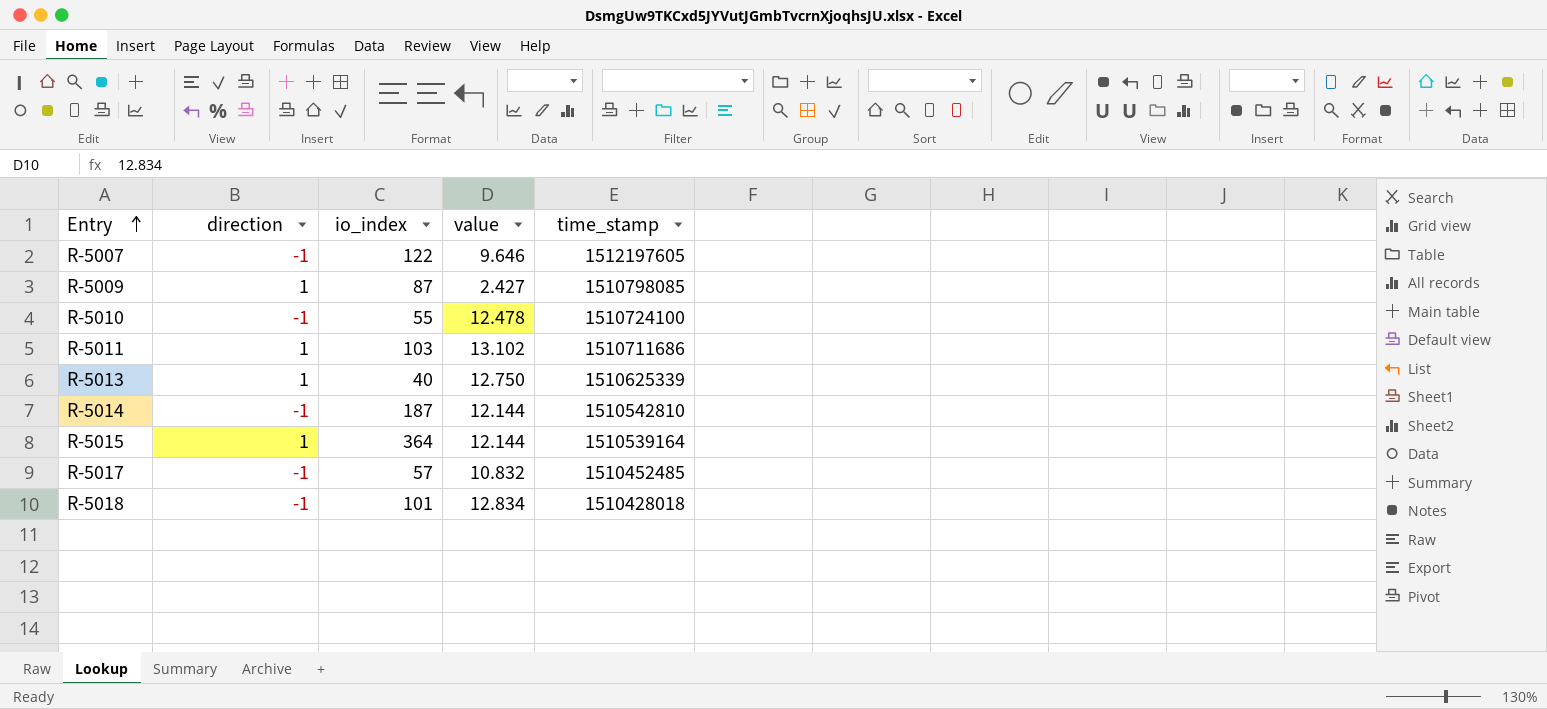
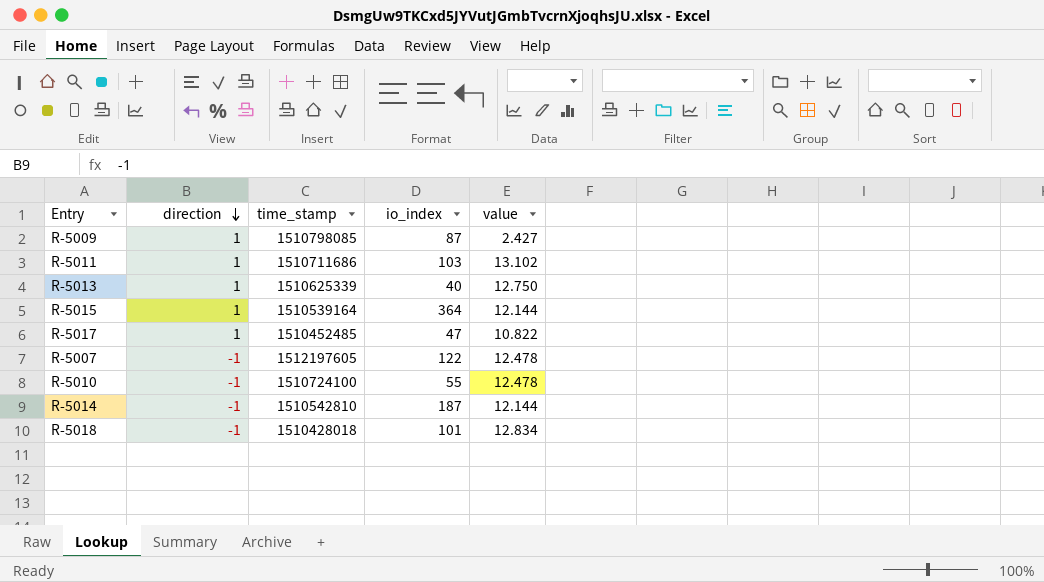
row order: Entry ascending -> direction descending
column time_stamp | position: 5 -> 3
R-5017 | direction: -1 -> 1
R-5017 | io_index: 57 -> 47
R-5017 | value: 10.832 -> 10.822
R-5007 | value: 9.646 -> 12.478

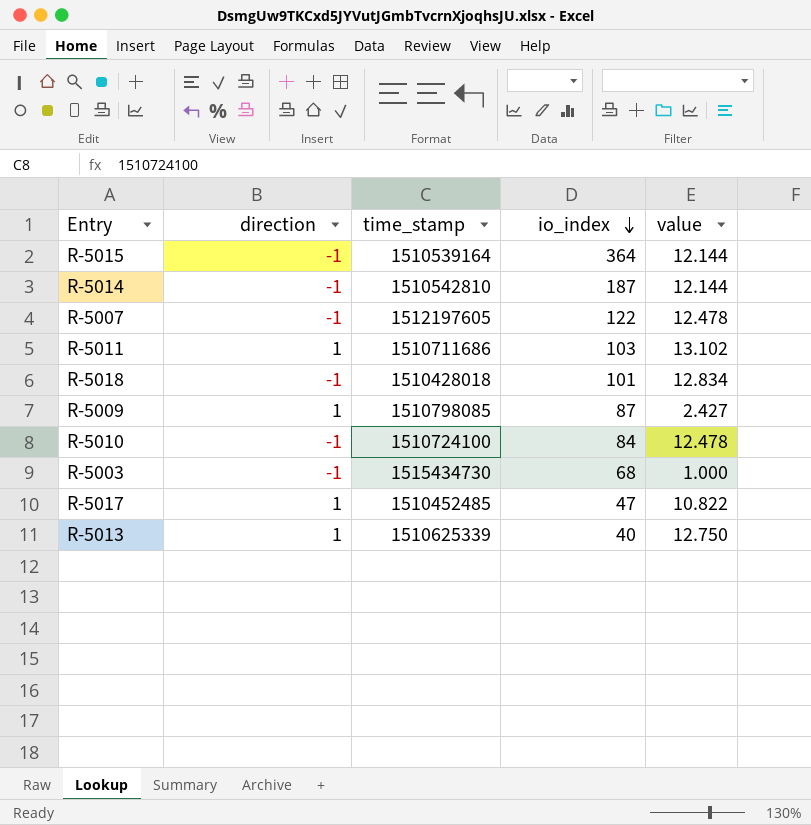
row order: direction descending -> io_index descending
R-5015 | direction: 1 -> -1
R-5010 | io_index: 55 -> 84
row R-5003: none -> -1 | 1515434730 | 68 | 1.000

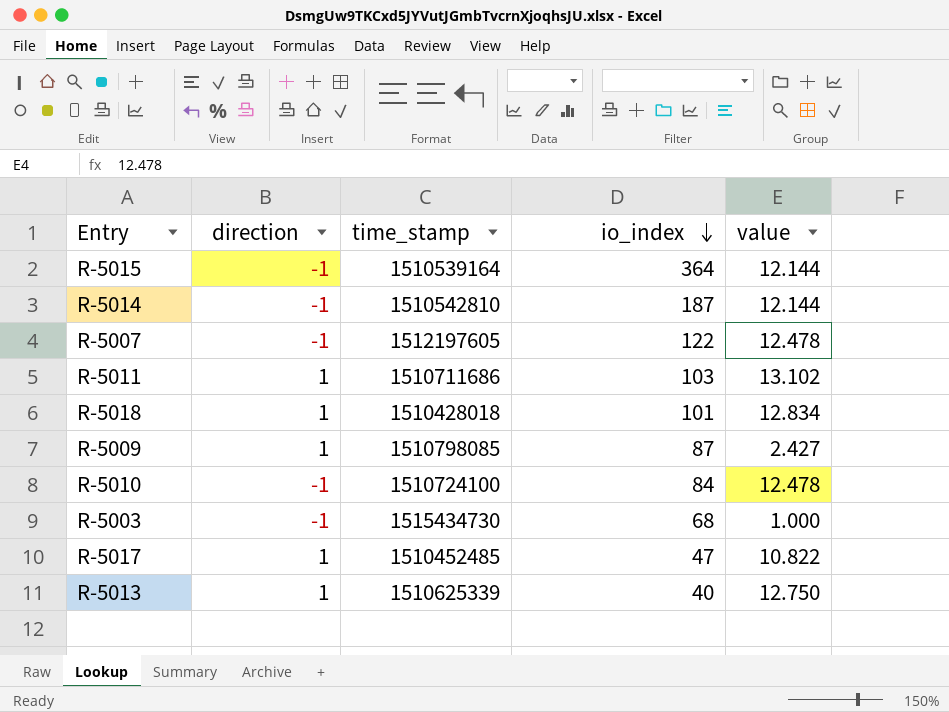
R-5018 | direction: -1 -> 1

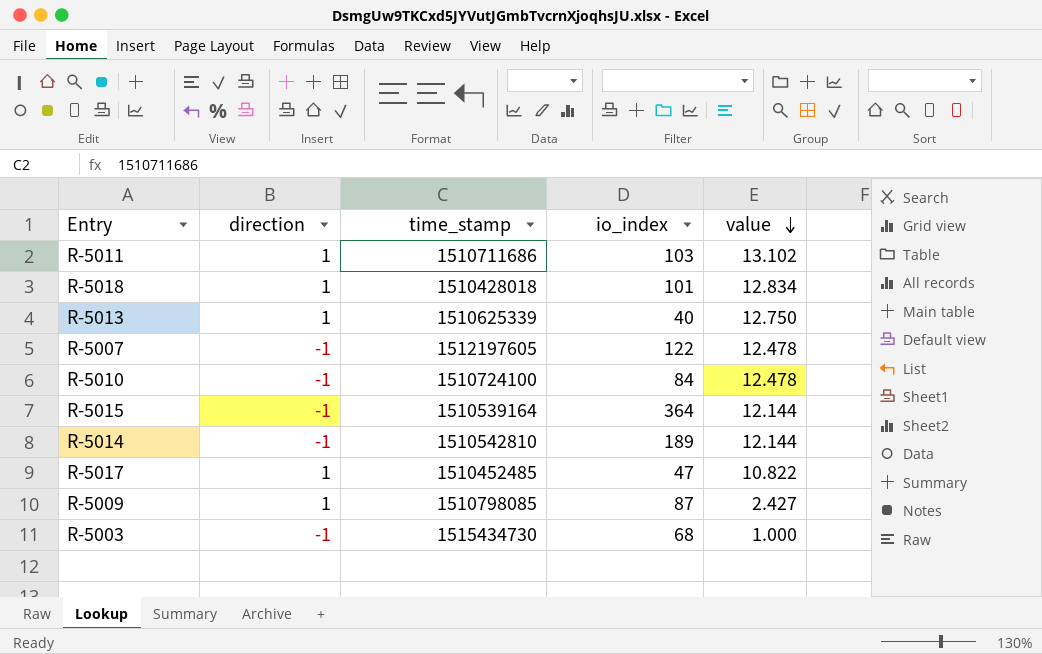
row order: io_index descending -> value descending
R-5014 | io_index: 187 -> 189

